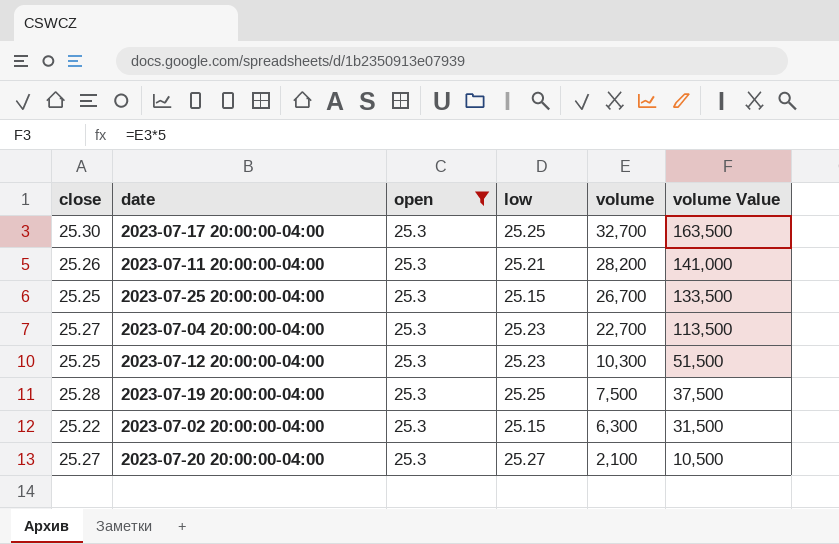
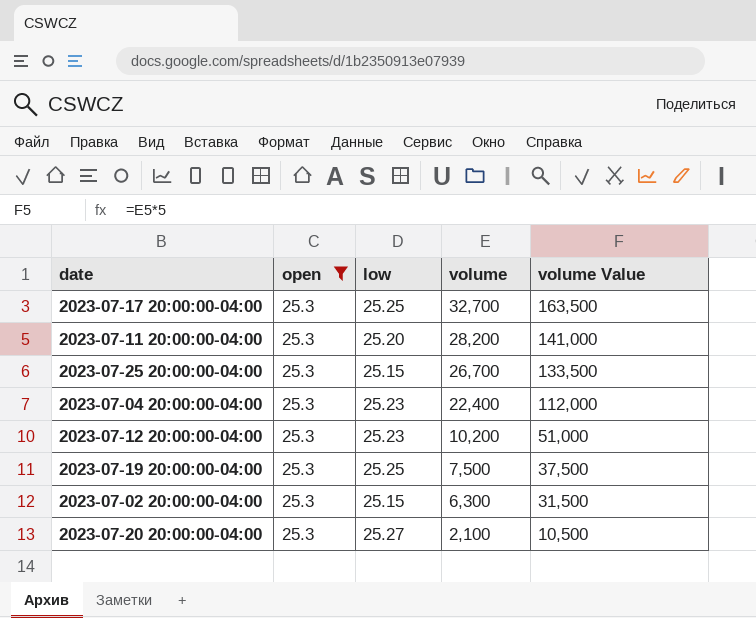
column close | position: 1 -> none
2023-07-11 20:00:00-04:00 | low: 25.21 -> 25.20
2023-07-04 20:00:00-04:00 | volume: 22,700 -> 22,400
2023-07-04 20:00:00-04:00 | volume Value: 113,500 -> 112,000
2023-07-12 20:00:00-04:00 | volume: 10,300 -> 10,200
2023-07-12 20:00:00-04:00 | volume Value: 51,500 -> 51,000

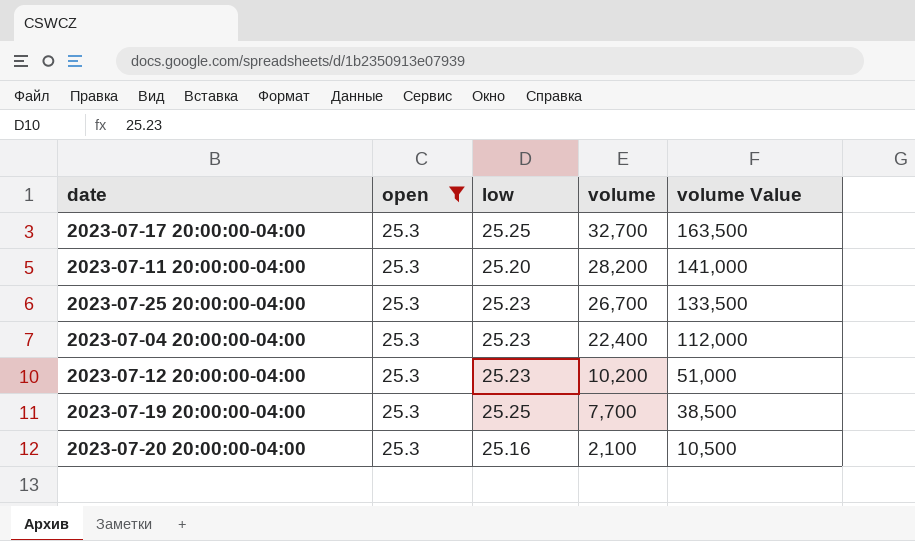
row 2023-07-02 20:00:00-04:00: 25.3 | 25.15 | 6,300 | 31,500 -> none
2023-07-25 20:00:00-04:00 | low: 25.15 -> 25.23
2023-07-19 20:00:00-04:00 | volume: 7,500 -> 7,700
2023-07-19 20:00:00-04:00 | volume Value: 37,500 -> 38,500
2023-07-20 20:00:00-04:00 | low: 25.27 -> 25.16

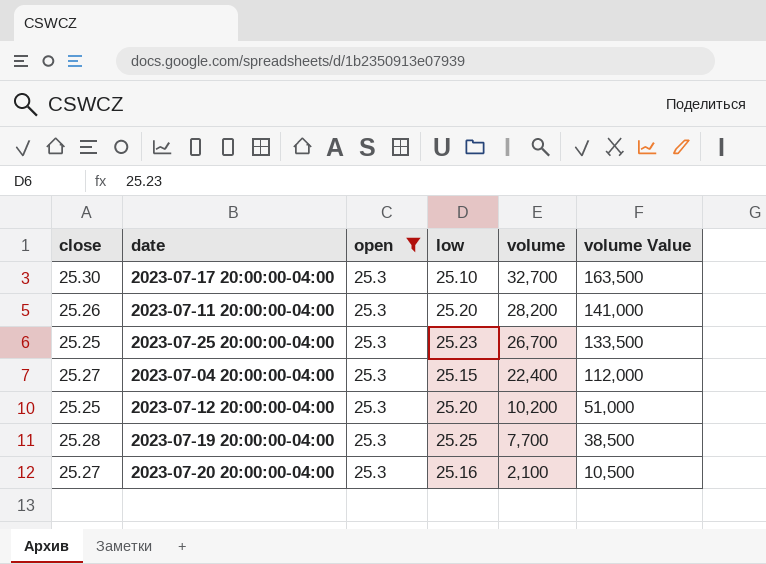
column close | position: none -> 1
2023-07-17 20:00:00-04:00 | low: 25.25 -> 25.10
2023-07-04 20:00:00-04:00 | low: 25.23 -> 25.15
2023-07-12 20:00:00-04:00 | low: 25.23 -> 25.20

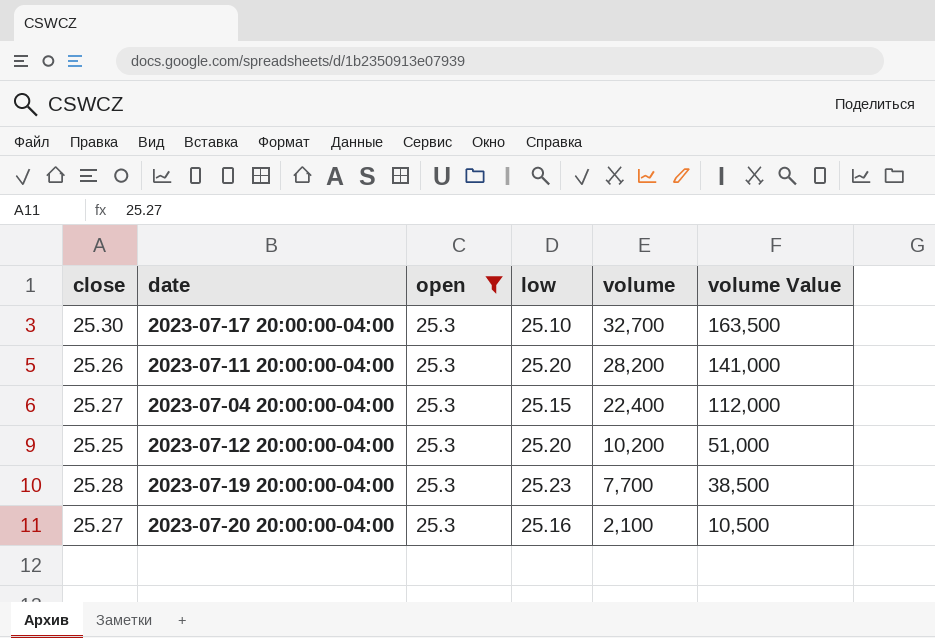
row 2023-07-25 20:00:00-04:00: 25.25 | 25.3 | 25.23 | 26,700 | 133,500 -> none
2023-07-19 20:00:00-04:00 | low: 25.25 -> 25.23

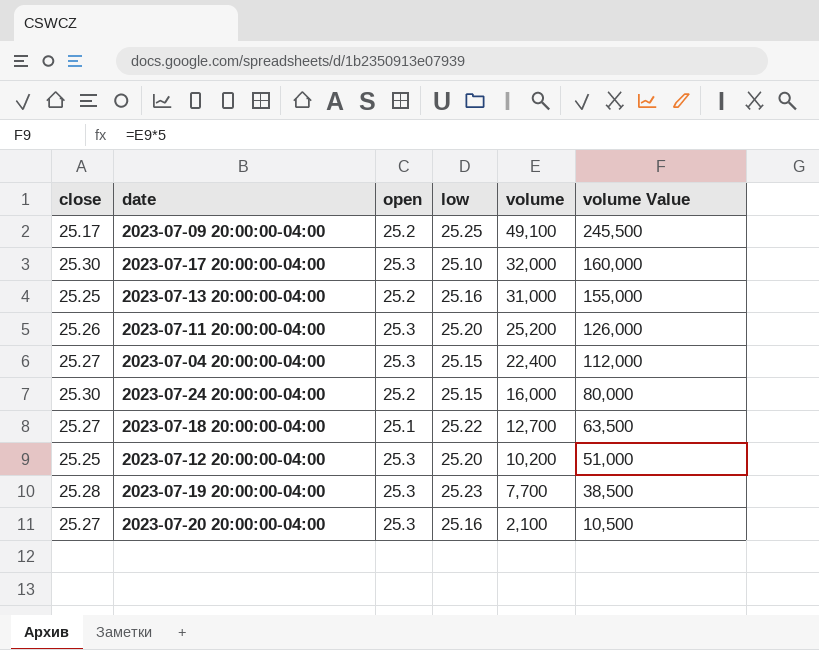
filter: open = 25.3 -> none
2023-07-17 20:00:00-04:00 | volume: 32,700 -> 32,000
2023-07-17 20:00:00-04:00 | volume Value: 163,500 -> 160,000
2023-07-11 20:00:00-04:00 | volume: 28,200 -> 25,200
2023-07-11 20:00:00-04:00 | volume Value: 141,000 -> 126,000

